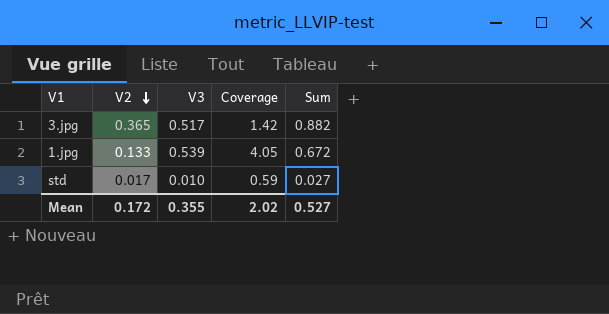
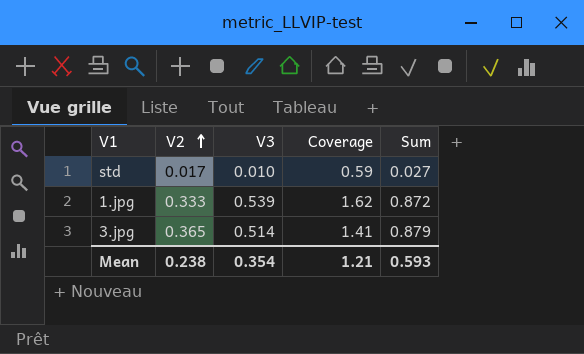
row order: V2 descending -> V2 ascending
1.jpg | V2: 0.133 -> 0.333
1.jpg | Coverage: 4.05 -> 1.62
1.jpg | Sum: 0.672 -> 0.872
3.jpg | V3: 0.517 -> 0.514
3.jpg | Coverage: 1.42 -> 1.41
3.jpg | Sum: 0.882 -> 0.879
Mean | V2: 0.172 -> 0.238
Mean | V3: 0.355 -> 0.354
Mean | Coverage: 2.02 -> 1.21
Mean | Sum: 0.527 -> 0.593

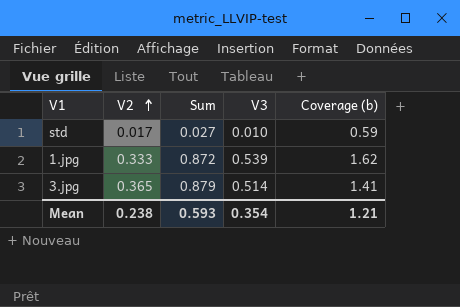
column Sum | position: 5 -> 3
column name: Coverage -> Coverage (b)

